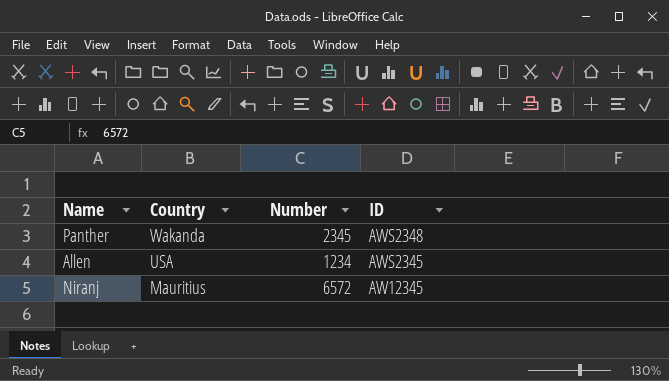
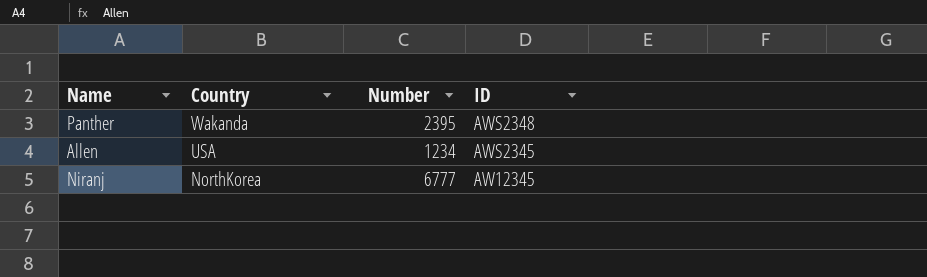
Panther | Number: 2345 -> 2395
Niranj | Country: Mauritius -> NorthKorea
Niranj | Number: 6572 -> 6777

